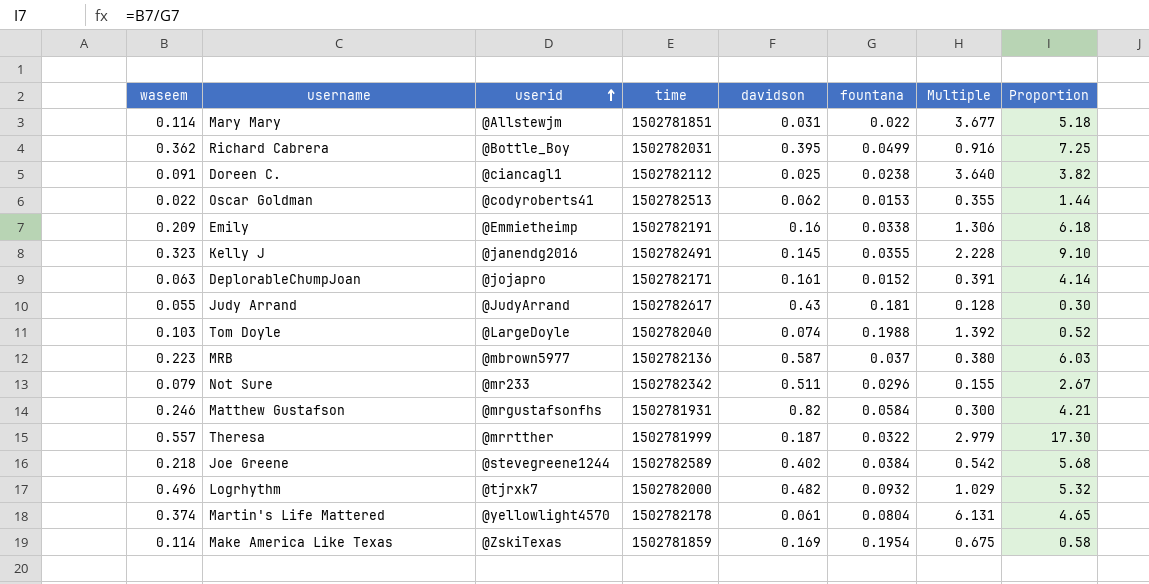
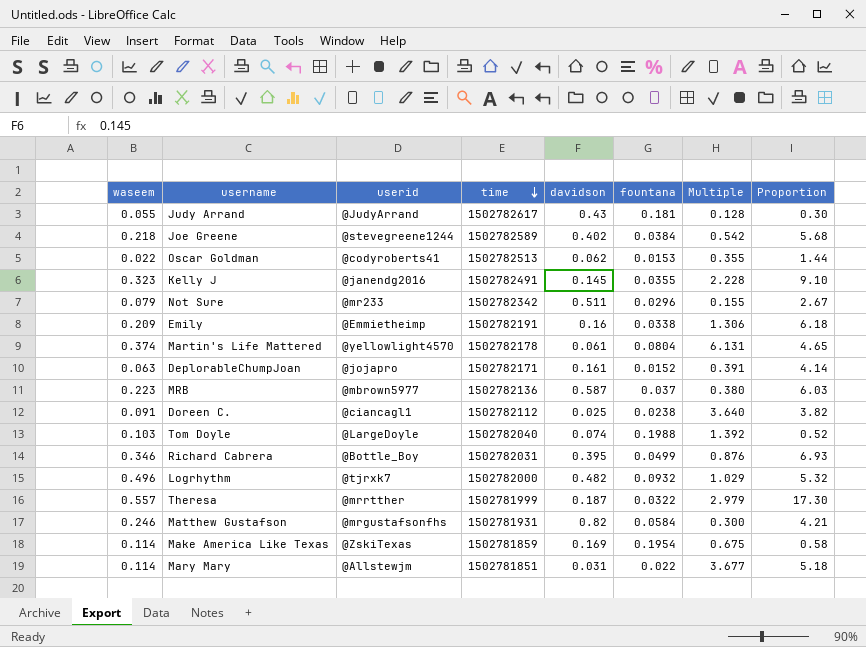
row order: userid ascending -> time descending
Richard Cabrera | waseem: 0.362 -> 0.346
Richard Cabrera | Multiple: 0.916 -> 0.876
Richard Cabrera | Proportion: 7.25 -> 6.93

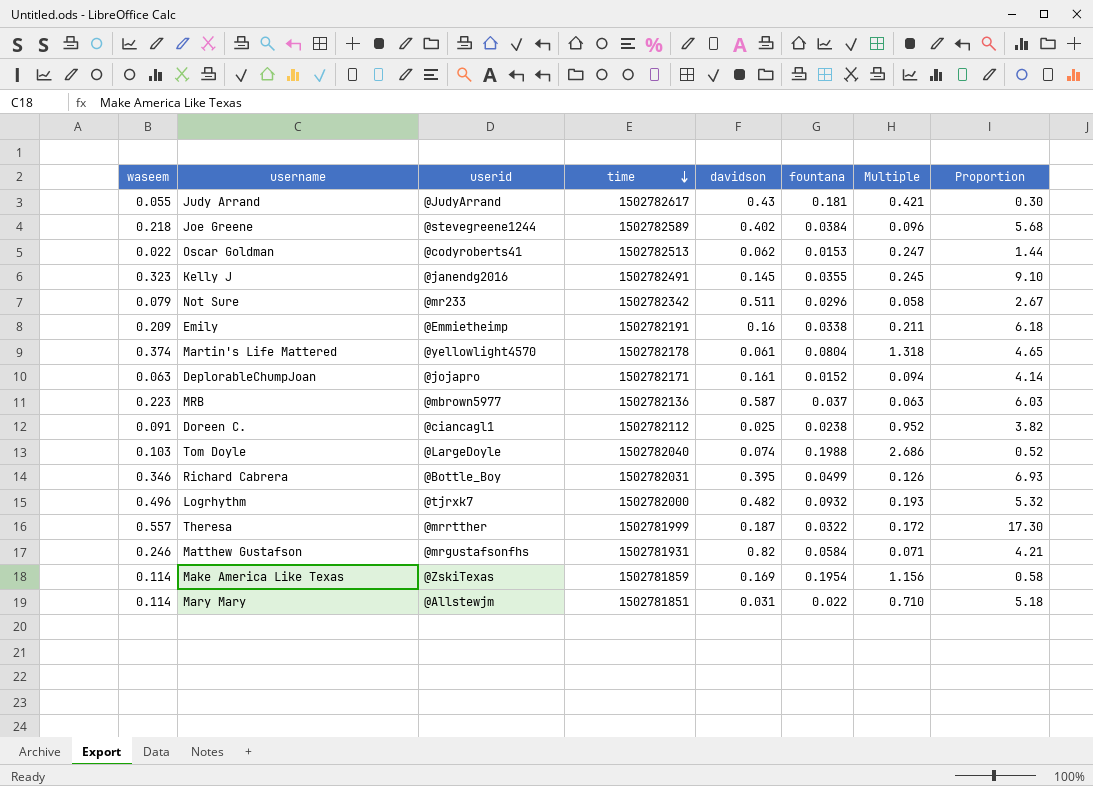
column Multiple | formula: [waseem] / [davidson] -> [fountana] / [davidson]

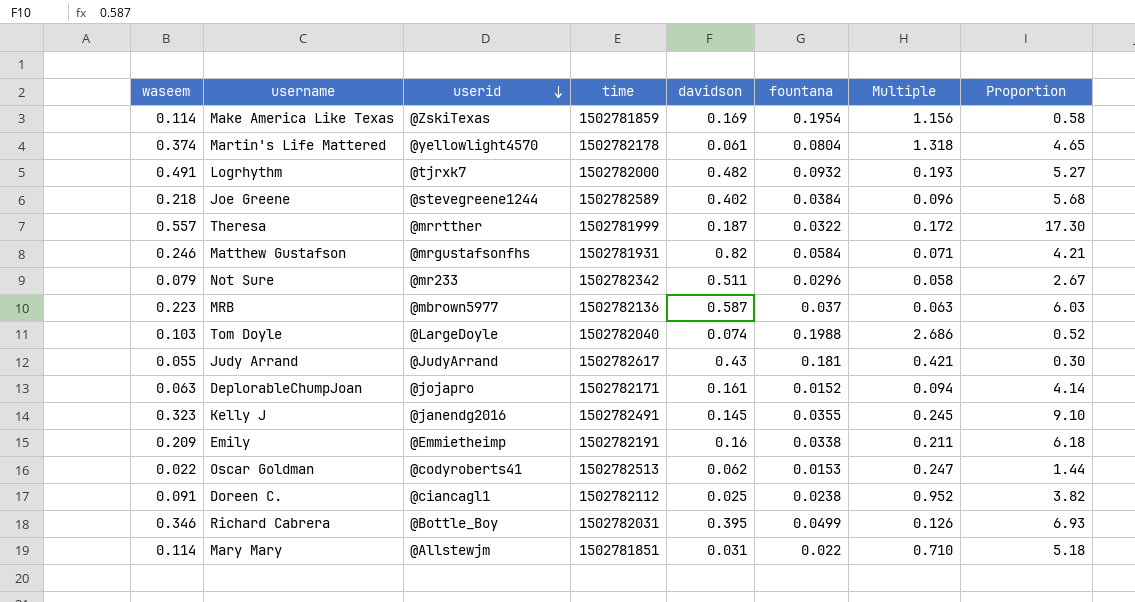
row order: time descending -> userid descending
Logrhythm | waseem: 0.496 -> 0.491
Logrhythm | Proportion: 5.32 -> 5.27

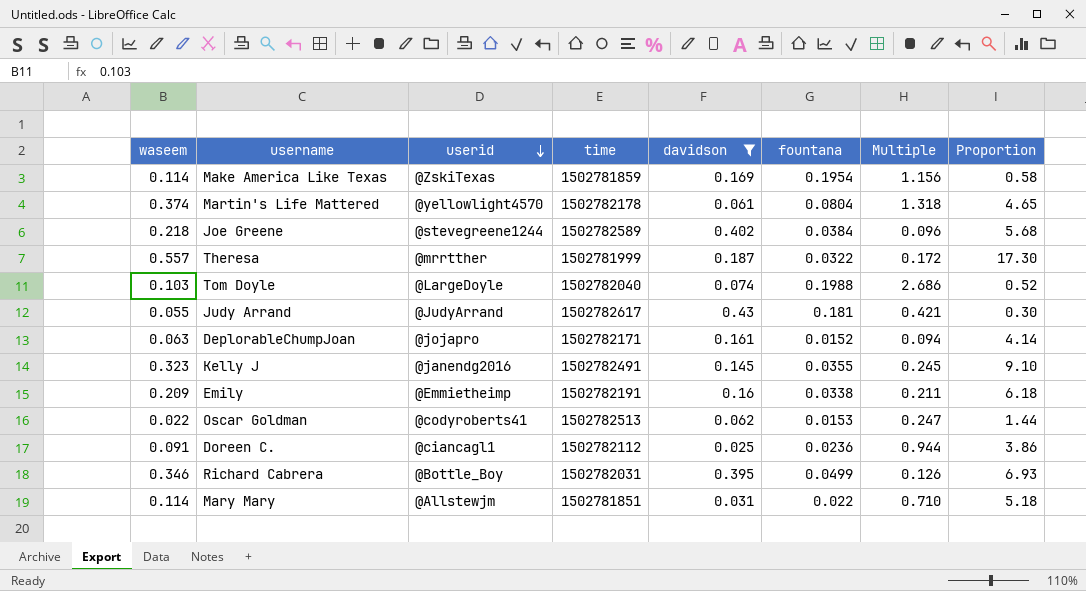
filter: none -> davidson <= 0.43
Doreen C. | fountana: 0.0238 -> 0.0236
Doreen C. | Multiple: 0.952 -> 0.944
Doreen C. | Proportion: 3.82 -> 3.86

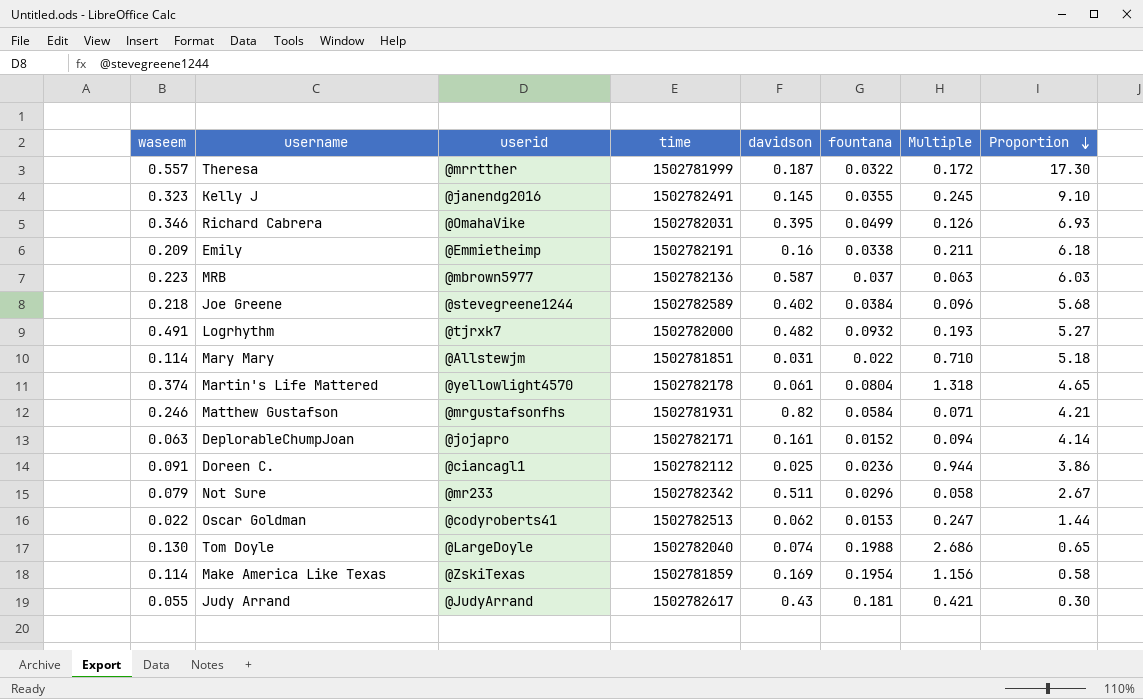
filter: davidson <= 0.43 -> none
row order: userid descending -> Proportion descending
Richard Cabrera | userid: @Bottle_Boy -> @OmahaVike
Tom Doyle | waseem: 0.103 -> 0.130
Tom Doyle | Proportion: 0.52 -> 0.65

